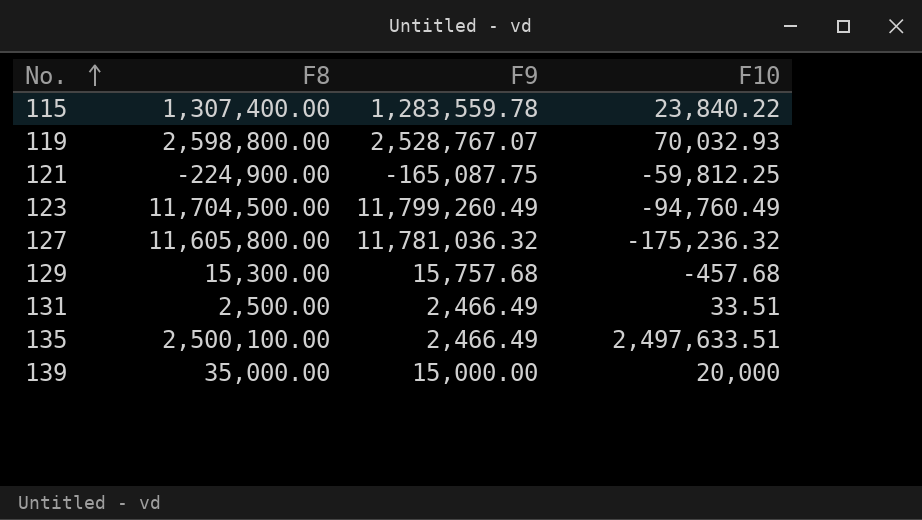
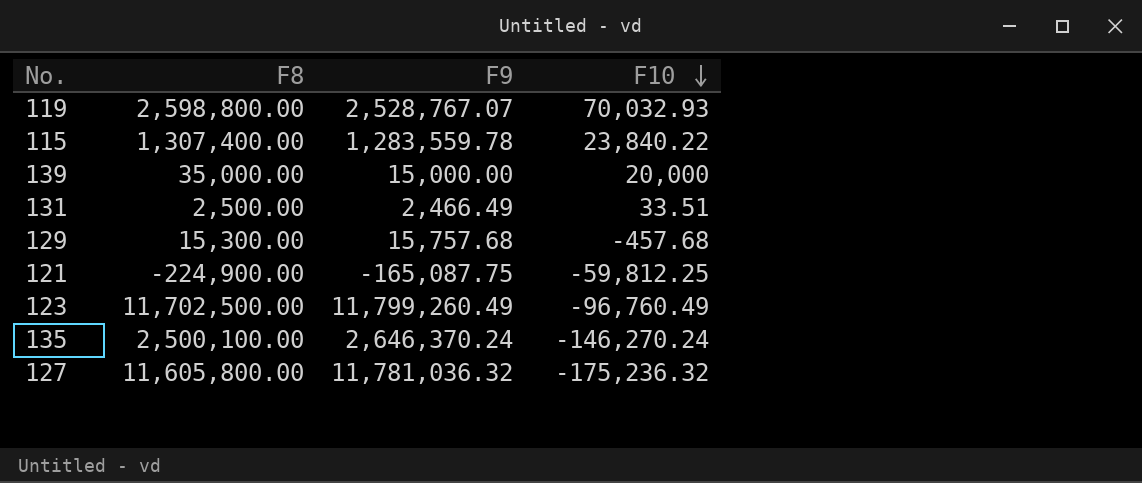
row order: No. ascending -> F10 descending
123 | F8: 11,704,500.00 -> 11,702,500.00
123 | F10: -94,760.49 -> -96,760.49
135 | F9: 2,466.49 -> 2,646,370.24
135 | F10: 2,497,633.51 -> -146,270.24

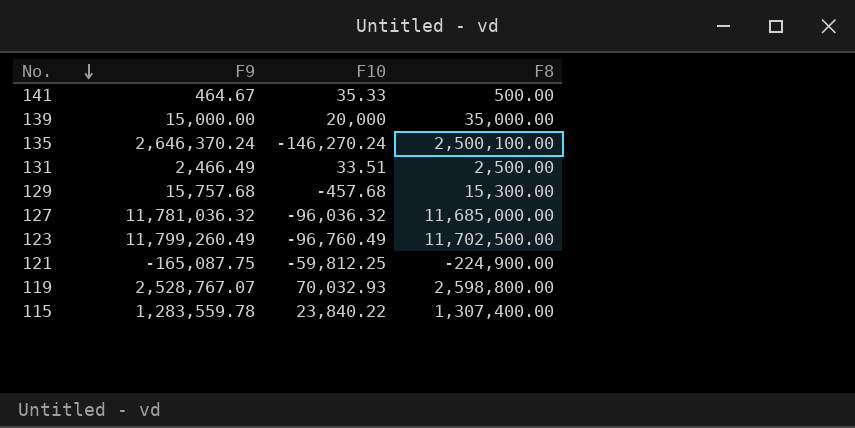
row order: F10 descending -> No. descending
column F8 | position: 2 -> 4
row 141: none -> 464.67 | 35.33 | 500.00
127 | F10: -175,236.32 -> -96,036.32
127 | F8: 11,605,800.00 -> 11,685,000.00

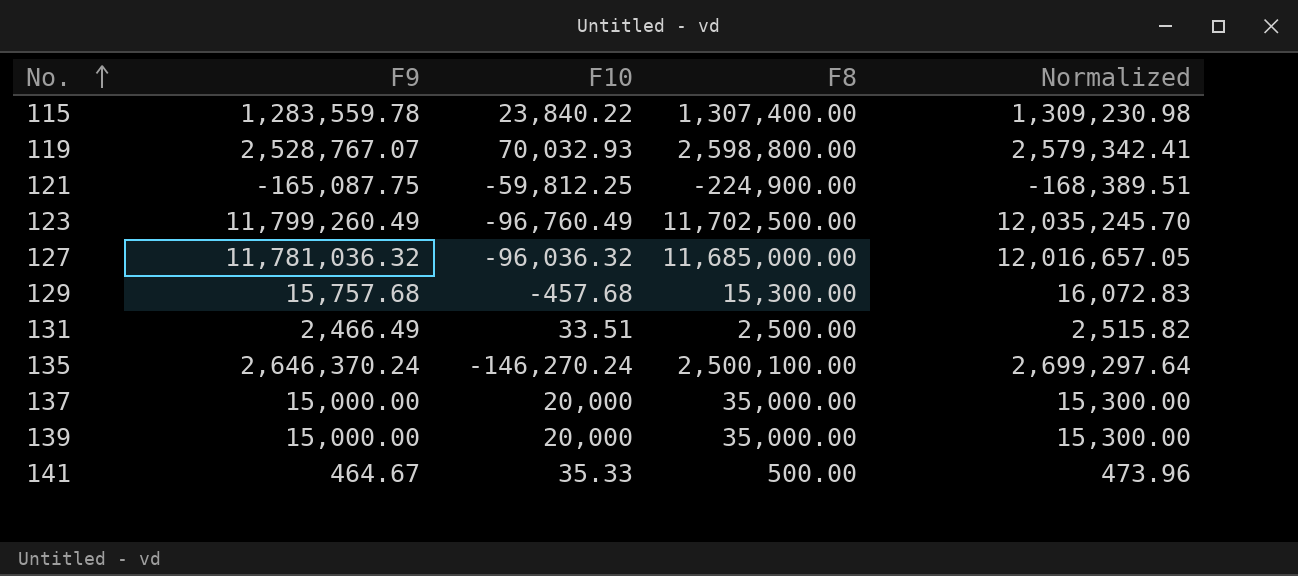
row order: No. descending -> No. ascending
column Normalized | formula: none -> [F9] * 1.02
row 137: none -> 15,000.00 | 20,000 | 35,000.00 | 15,300.00

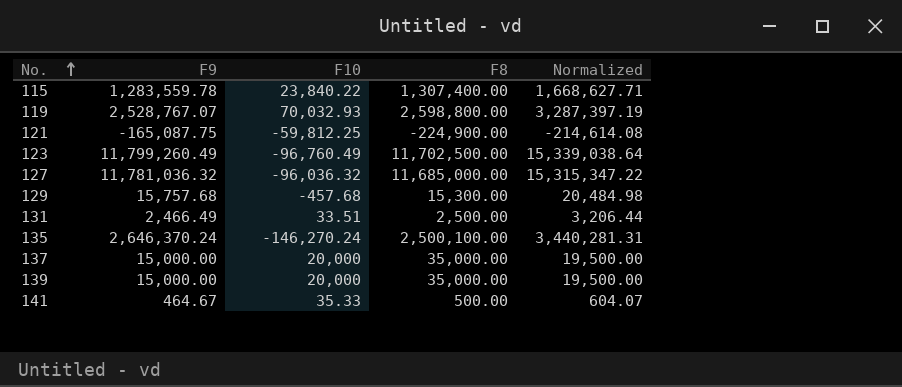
column Normalized | formula: [F9] * 1.02 -> [F9] * 1.3

